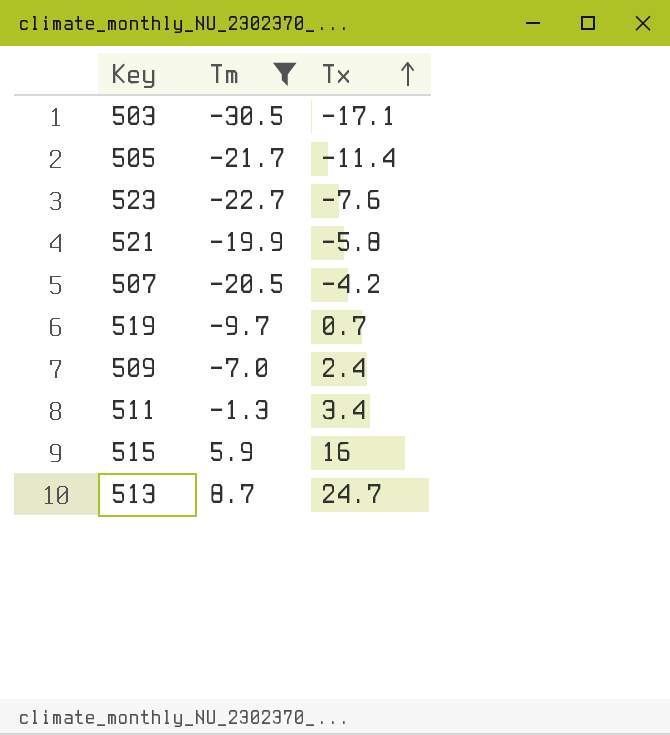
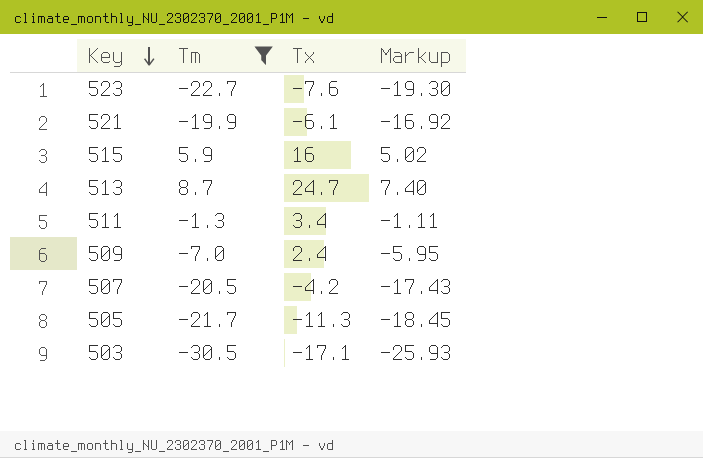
row order: Tx ascending -> Key descending
column Markup | formula: none -> [Tm] * 0.85
row 519: -9.7 | 0.7 -> none
521 | Tx: -5.8 -> -6.1
505 | Tx: -11.4 -> -11.3

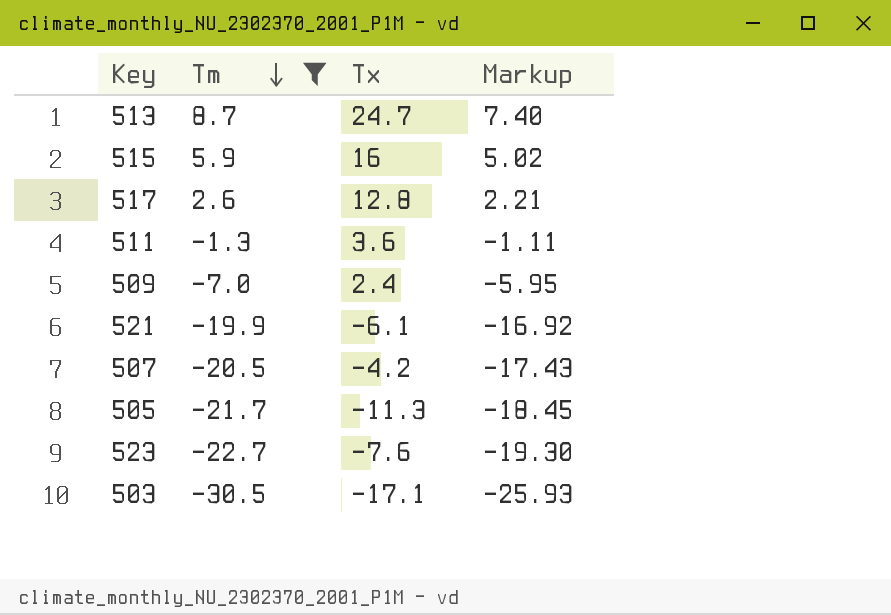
row order: Key descending -> Tm descending
row 517: none -> 2.6 | 12.8 | 2.21
511 | Tx: 3.4 -> 3.6

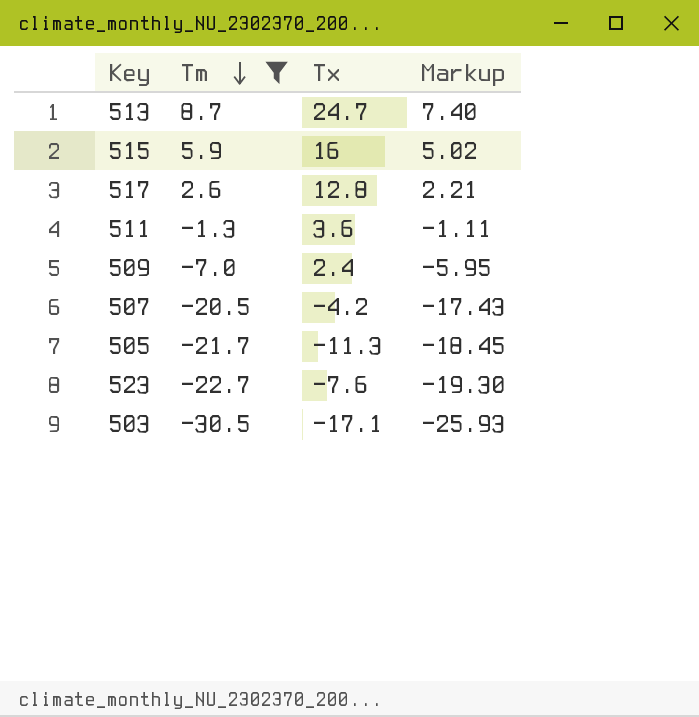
row 521: -19.9 | -6.1 | -16.92 -> none

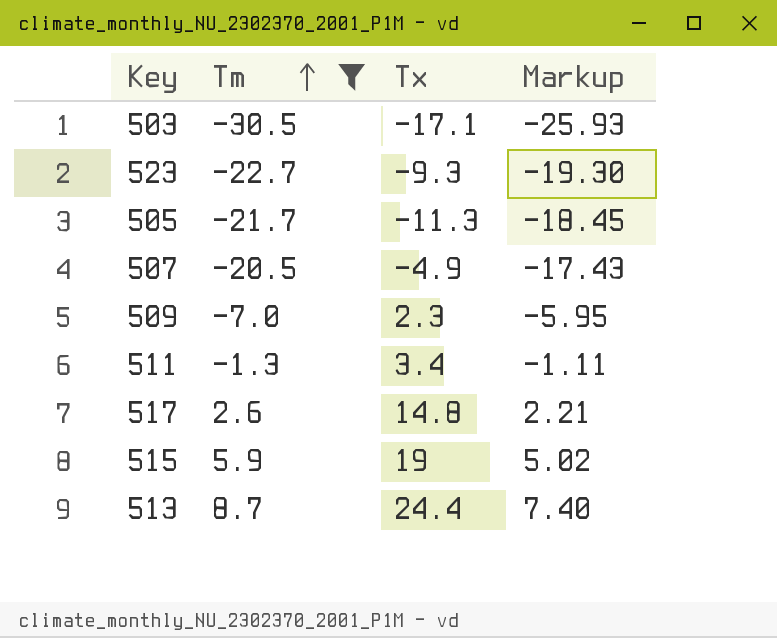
row order: Tm descending -> Tm ascending
523 | Tx: -7.6 -> -9.3
507 | Tx: -4.2 -> -4.9
509 | Tx: 2.4 -> 2.3
511 | Tx: 3.6 -> 3.4
517 | Tx: 12.8 -> 14.8
515 | Tx: 16 -> 19
513 | Tx: 24.7 -> 24.4

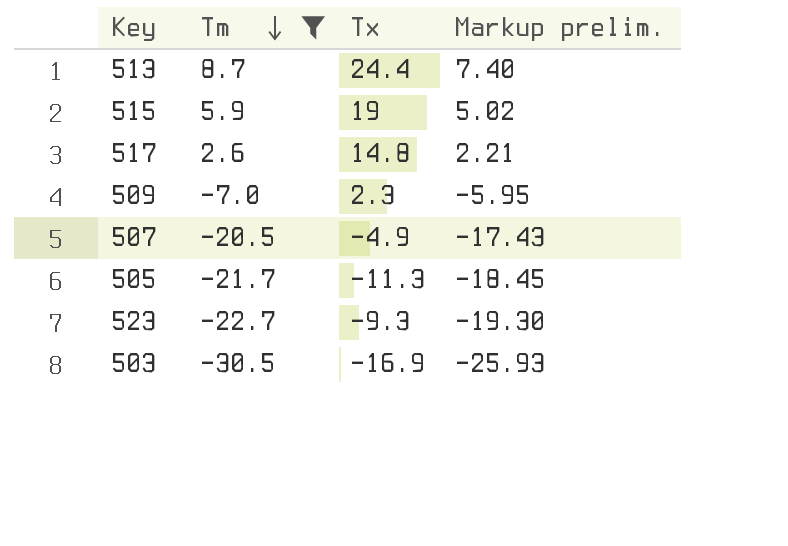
row order: Tm ascending -> Tm descending
column name: Markup -> Markup prelim.
row 511: -1.3 | 3.4 | -1.11 -> none
503 | Tx: -17.1 -> -16.9

